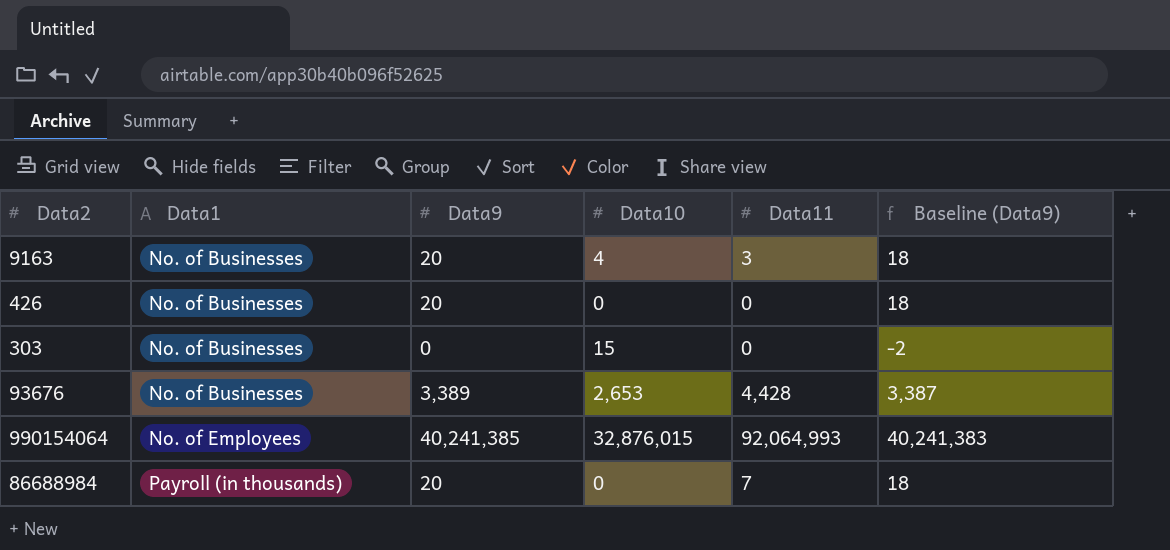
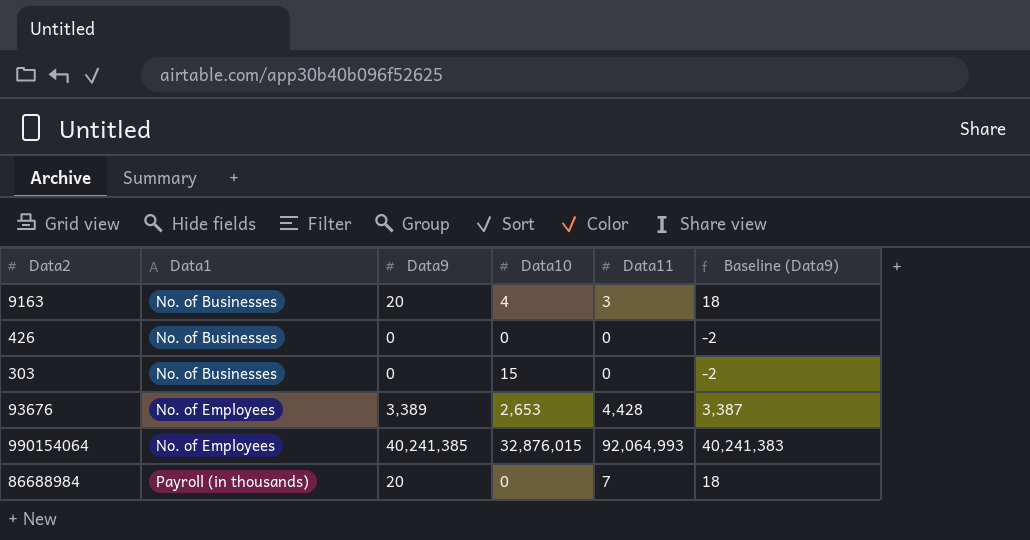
426 | Data9: 20 -> 0
426 | Baseline (Data9): 18 -> -2
93676 | Data1: No. of Businesses -> No. of Employees

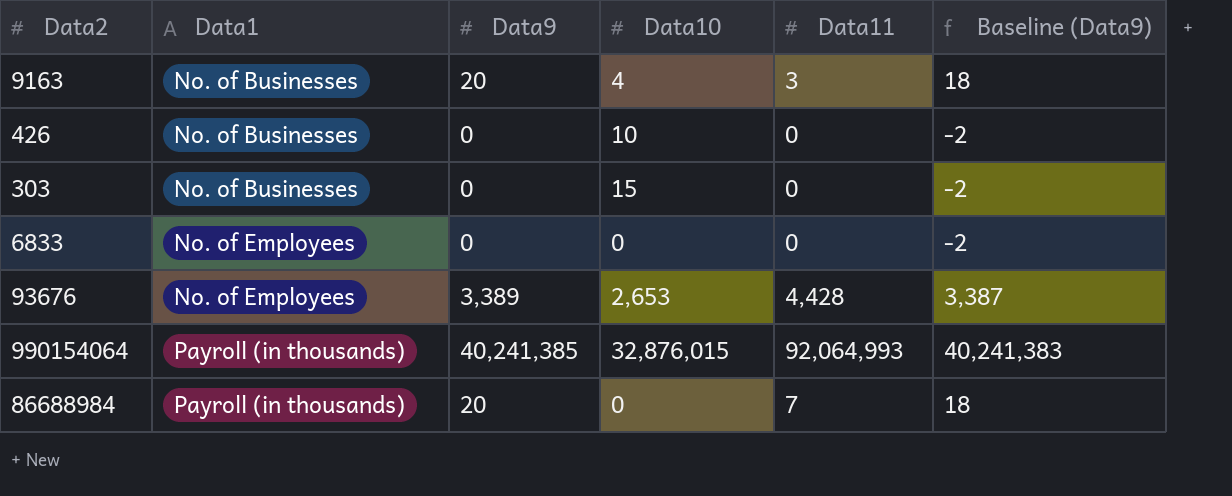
426 | Data10: 0 -> 10
row 6833: none -> No. of Employees | 0 | 0 | 0 | -2
990154064 | Data1: No. of Employees -> Payroll (in thousands)

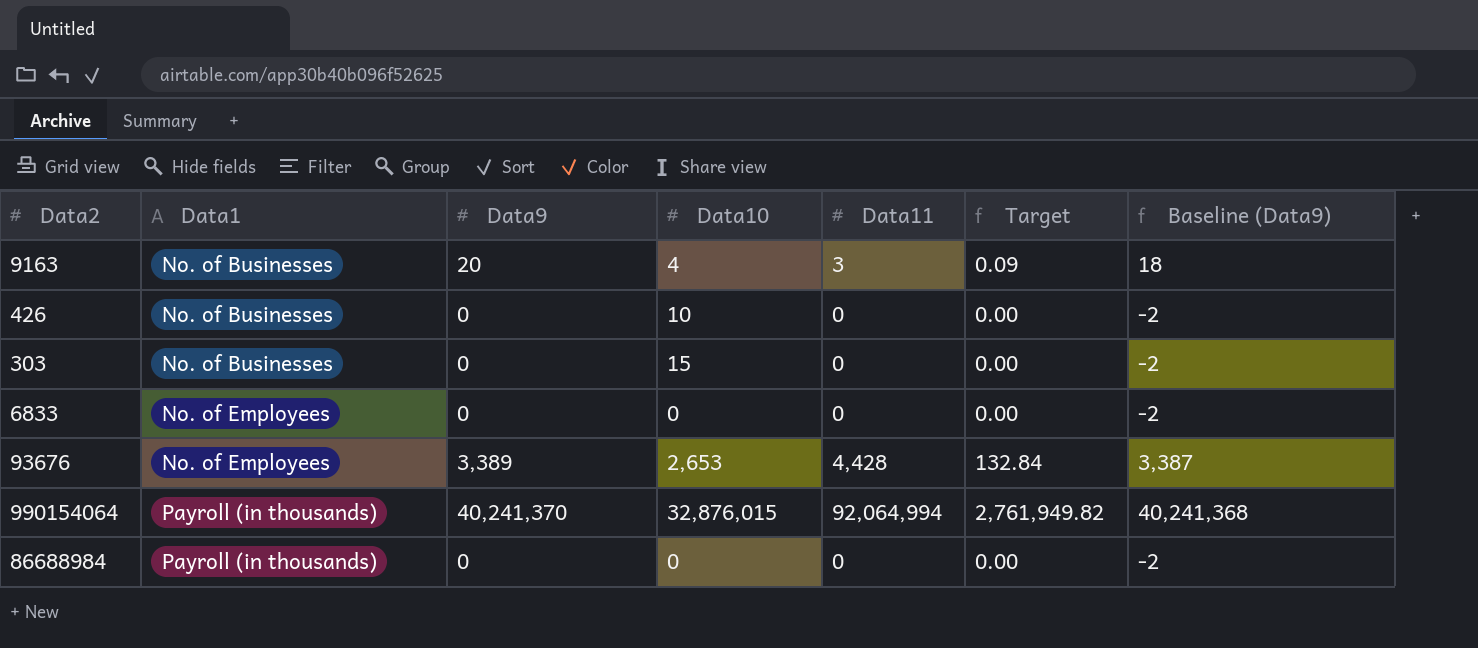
column Target | formula: none -> [Data11] * 0.03
990154064 | Data9: 40,241,385 -> 40,241,370
990154064 | Data11: 92,064,993 -> 92,064,994
990154064 | Baseline (Data9): 40,241,383 -> 40,241,368
86688984 | Data9: 20 -> 0
86688984 | Data11: 7 -> 0
86688984 | Baseline (Data9): 18 -> -2

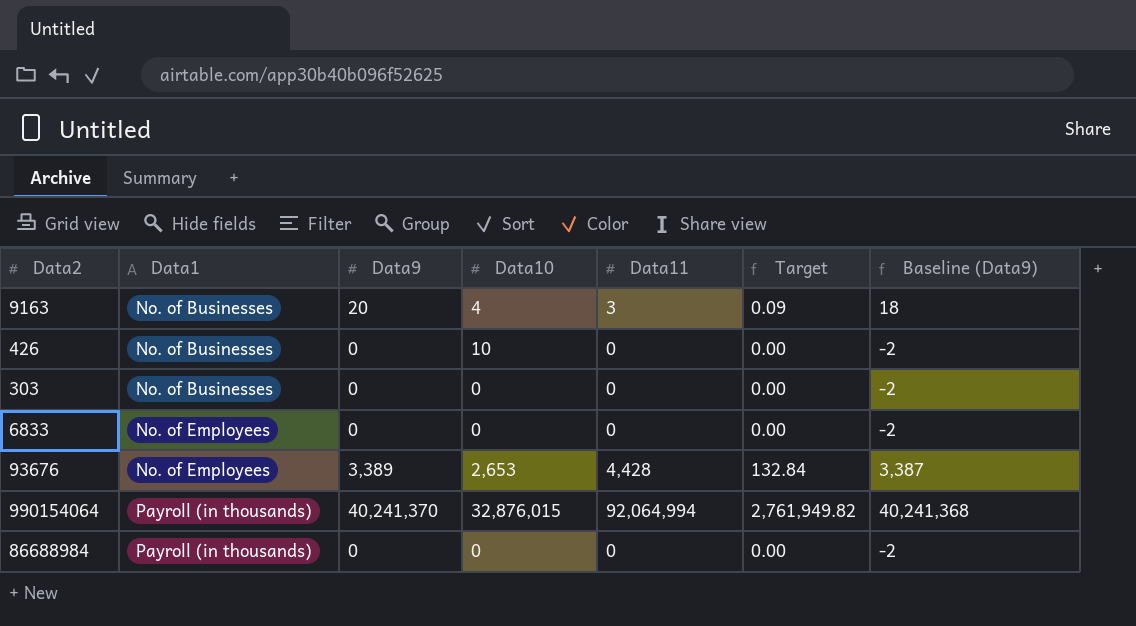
303 | Data10: 15 -> 0

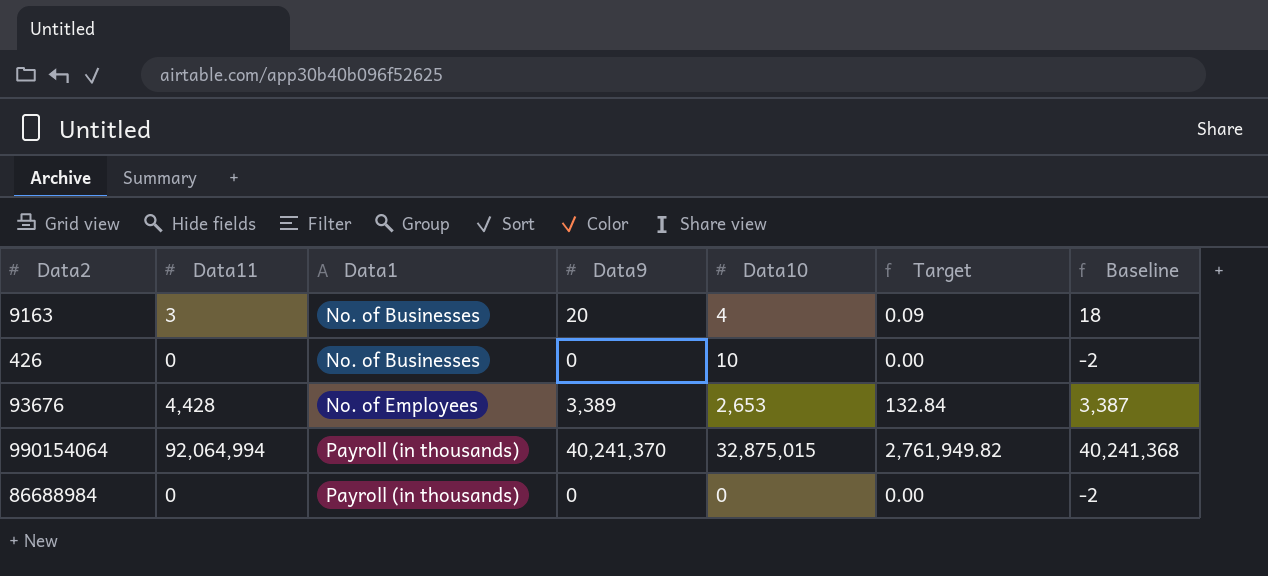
column Data11 | position: 5 -> 2
column name: Baseline (Data9) -> Baseline
row 303: No. of Businesses | 0 | 0 | 0 | 0.00 | -2 -> none
row 6833: No. of Employees | 0 | 0 | 0 | 0.00 | -2 -> none
990154064 | Data10: 32,876,015 -> 32,875,015

